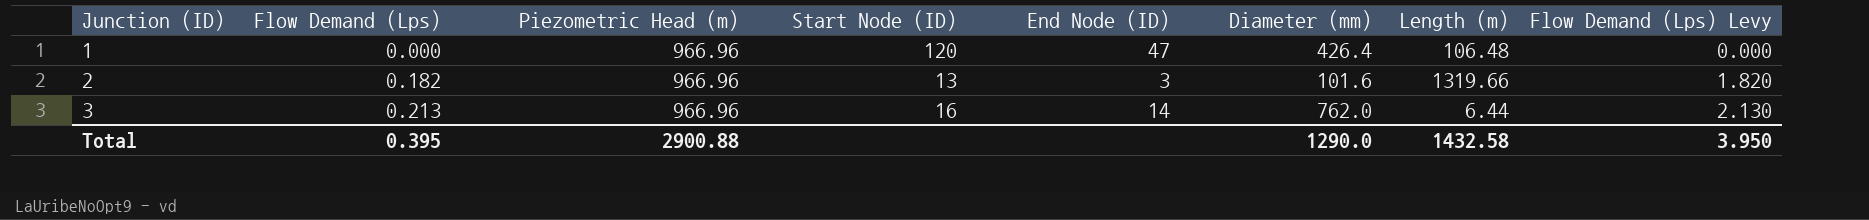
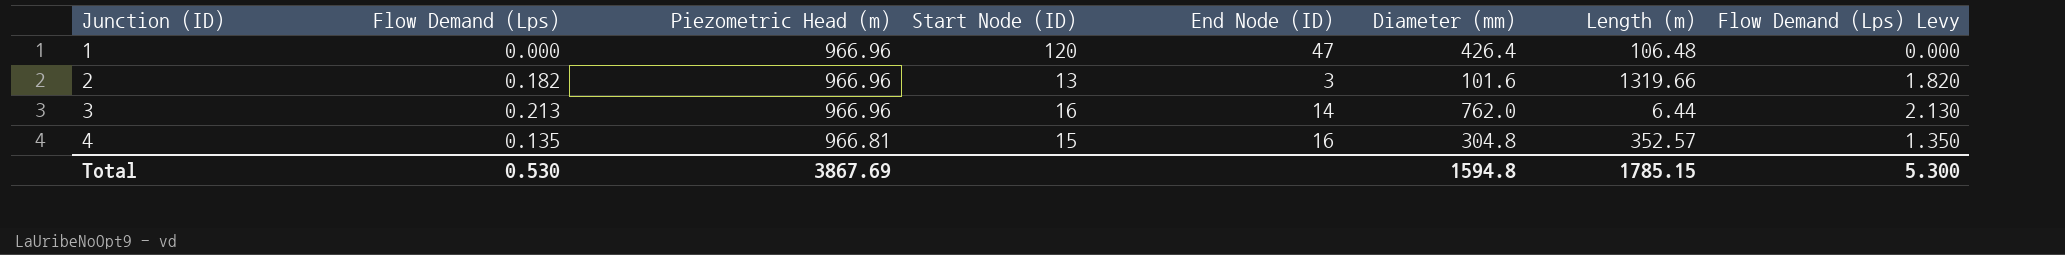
row 4: none -> 0.135 | 966.81 | 15 | 16 | 304.8 | 352.57 | 1.350
Total | Flow Demand (Lps): 0.395 -> 0.530
Total | Piezometric Head (m): 2900.88 -> 3867.69
Total | Diameter (mm): 1290.0 -> 1594.8
Total | Length (m): 1432.58 -> 1785.15
Total | Flow Demand (Lps) Levy: 3.950 -> 5.300

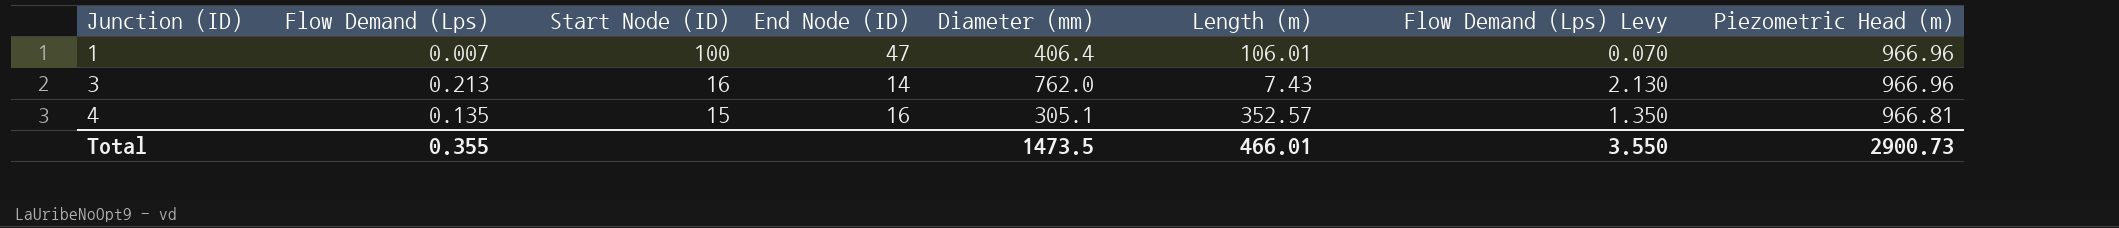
column Piezometric Head (m) | position: 3 -> 8
row 2: 0.182 | 966.96 | 13 | 3 | 101.6 | 1319.66 | 1.820 -> none
1 | Flow Demand (Lps): 0.000 -> 0.007
1 | Start Node (ID): 120 -> 100
1 | Diameter (mm): 426.4 -> 406.4
1 | Length (m): 106.48 -> 106.01
1 | Flow Demand (Lps) Levy: 0.000 -> 0.070
3 | Length (m): 6.44 -> 7.43
4 | Diameter (mm): 304.8 -> 305.1
Total | Flow Demand (Lps): 0.530 -> 0.355
Total | Diameter (mm): 1594.8 -> 1473.5
Total | Length (m): 1785.15 -> 466.01
Total | Flow Demand (Lps) Levy: 5.300 -> 3.550
Total | Piezometric Head (m): 3867.69 -> 2900.73

